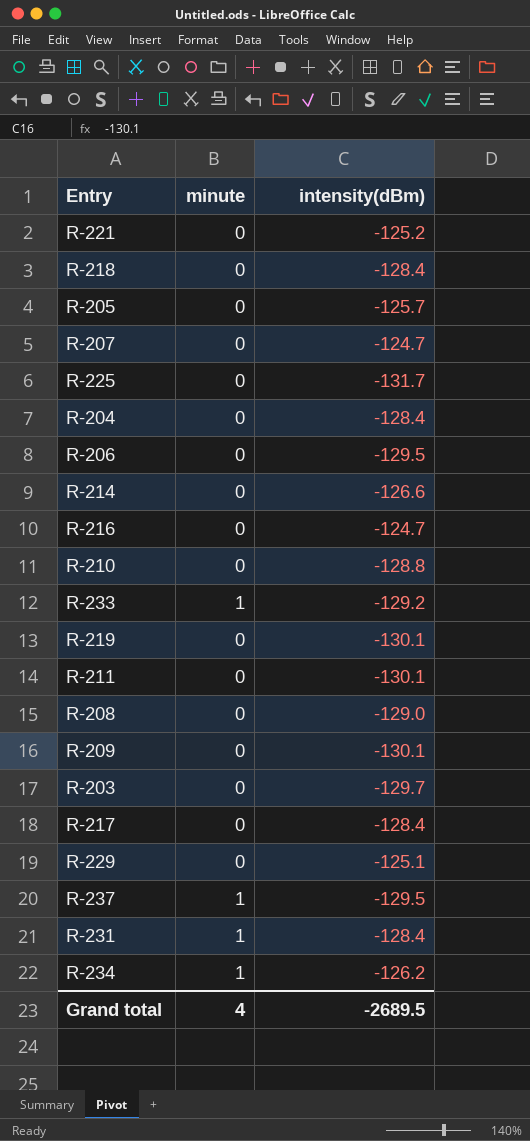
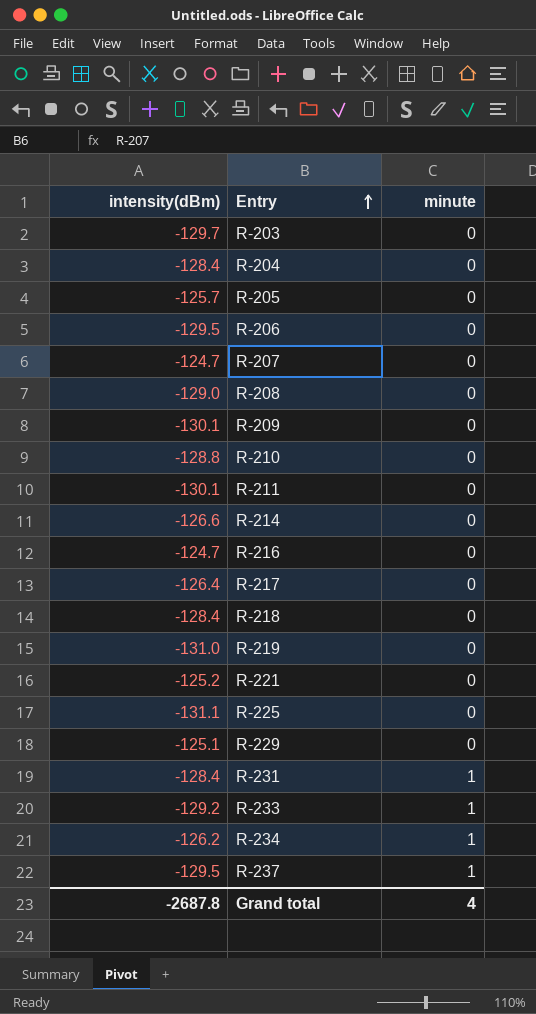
row order: none -> Entry ascending
column intensity(dBm) | position: 3 -> 1
R-217 | intensity(dBm): -128.4 -> -126.4
R-219 | intensity(dBm): -130.1 -> -131.0
R-225 | intensity(dBm): -131.7 -> -131.1
Grand total | intensity(dBm): -2689.5 -> -2687.8

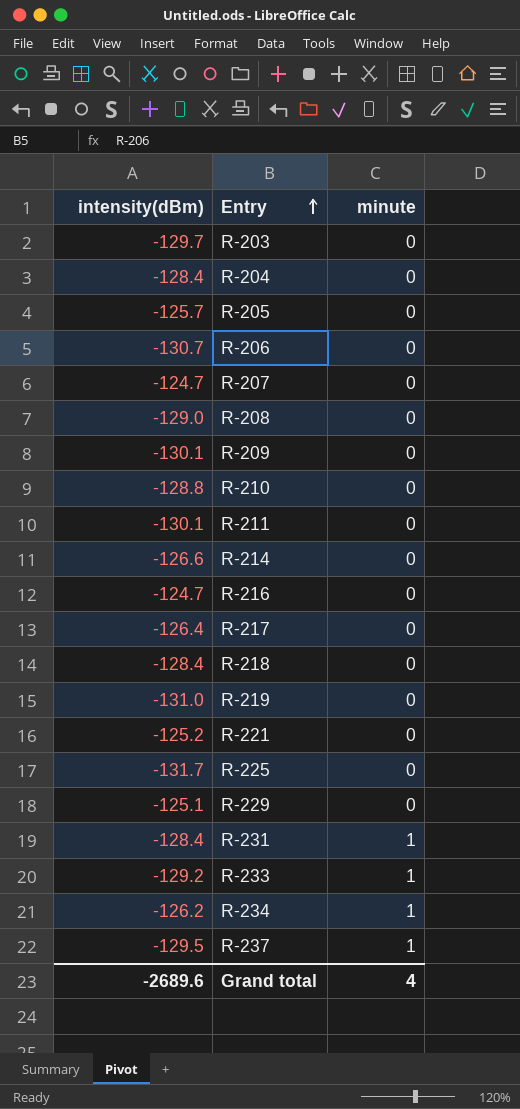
R-206 | intensity(dBm): -129.5 -> -130.7
R-225 | intensity(dBm): -131.1 -> -131.7
Grand total | intensity(dBm): -2687.8 -> -2689.6

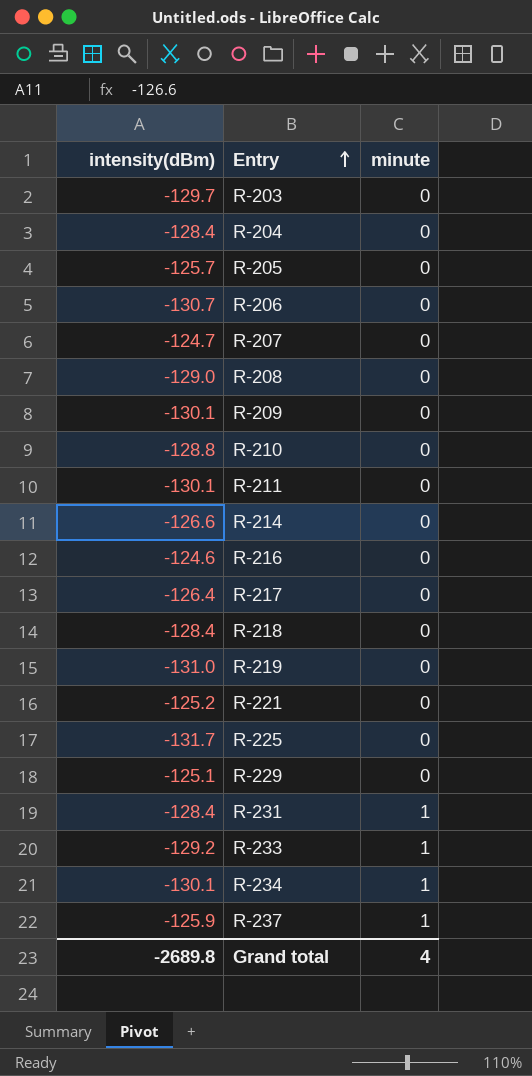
R-216 | intensity(dBm): -124.7 -> -124.6
R-234 | intensity(dBm): -126.2 -> -130.1
R-237 | intensity(dBm): -129.5 -> -125.9
Grand total | intensity(dBm): -2689.6 -> -2689.8

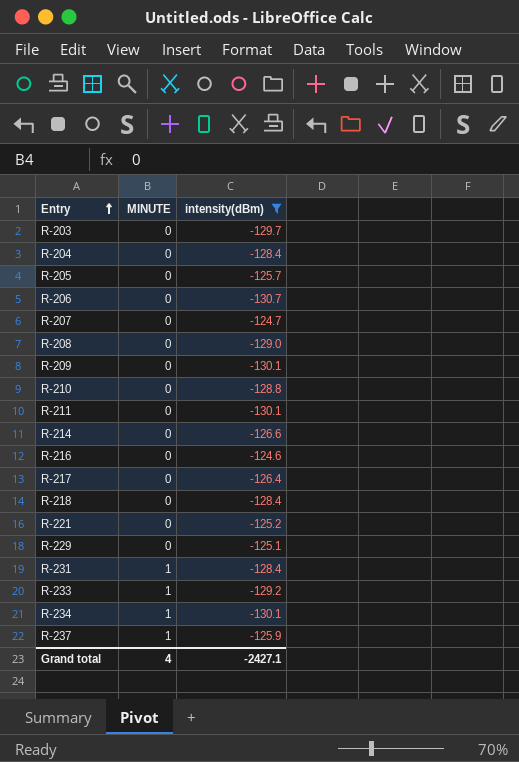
filter: none -> intensity(dBm) >= -130.7
column name: minute -> MINUTE
column intensity(dBm) | position: 1 -> 3
Grand total | intensity(dBm): -2689.8 -> -2427.1

